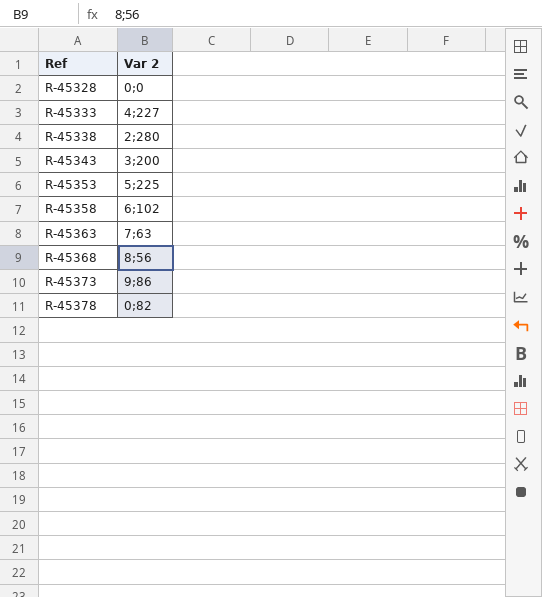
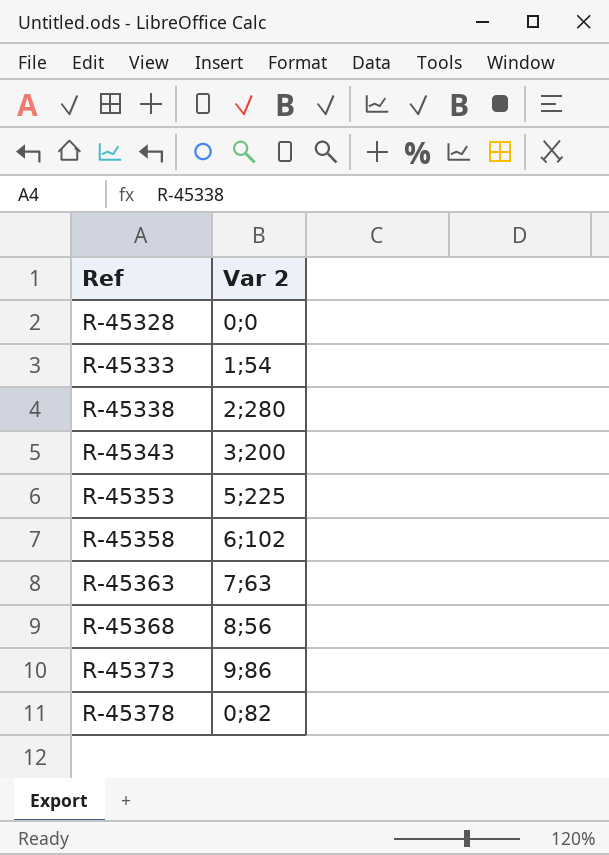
R-45333 | Var 2: 4;227 -> 1;54

